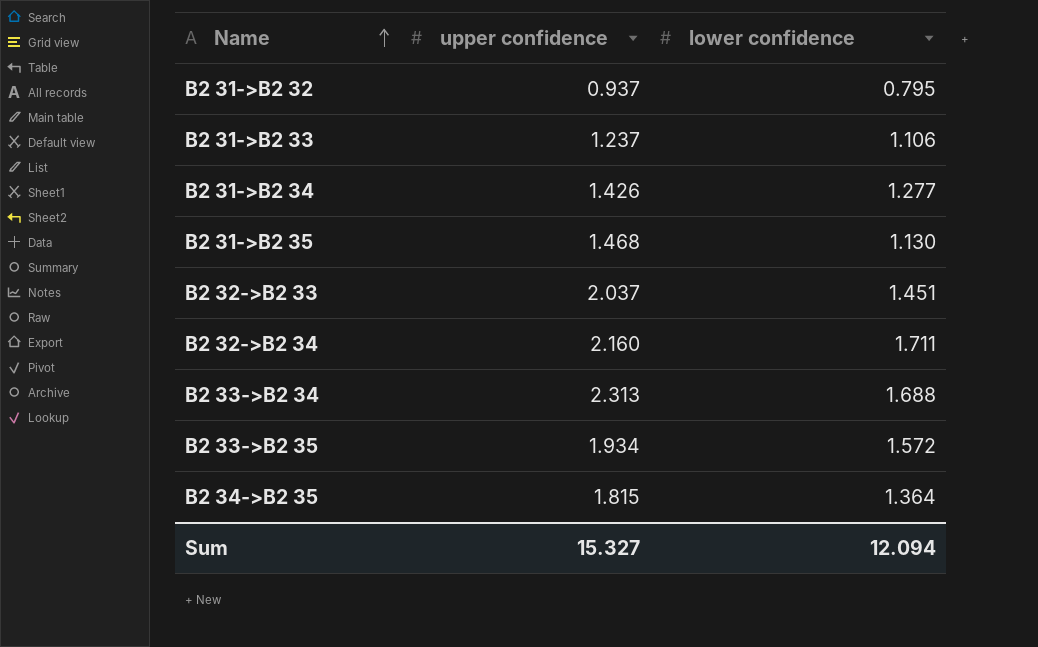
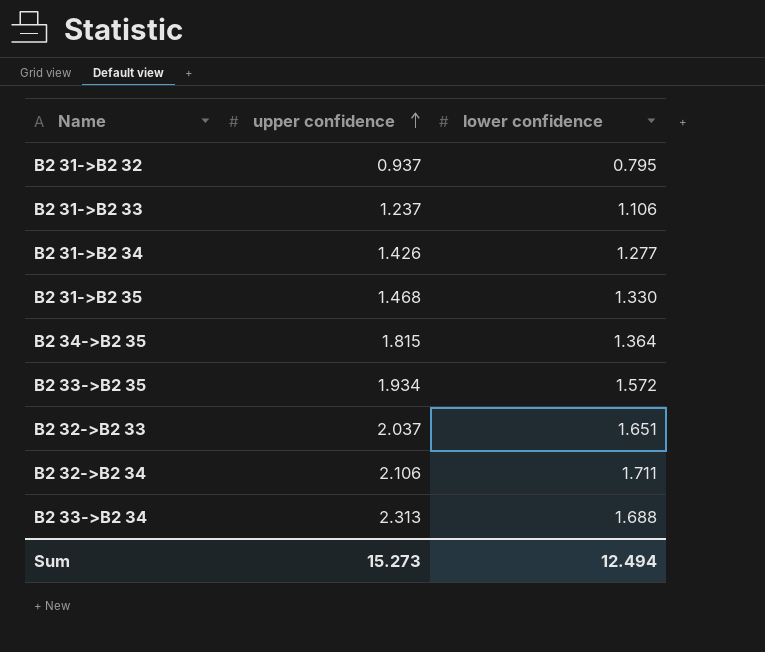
row order: Name ascending -> upper confidence ascending
B2 31->B2 35 | lower confidence: 1.130 -> 1.330
B2 32->B2 33 | lower confidence: 1.451 -> 1.651
B2 32->B2 34 | upper confidence: 2.160 -> 2.106
Sum | upper confidence: 15.327 -> 15.273
Sum | lower confidence: 12.094 -> 12.494

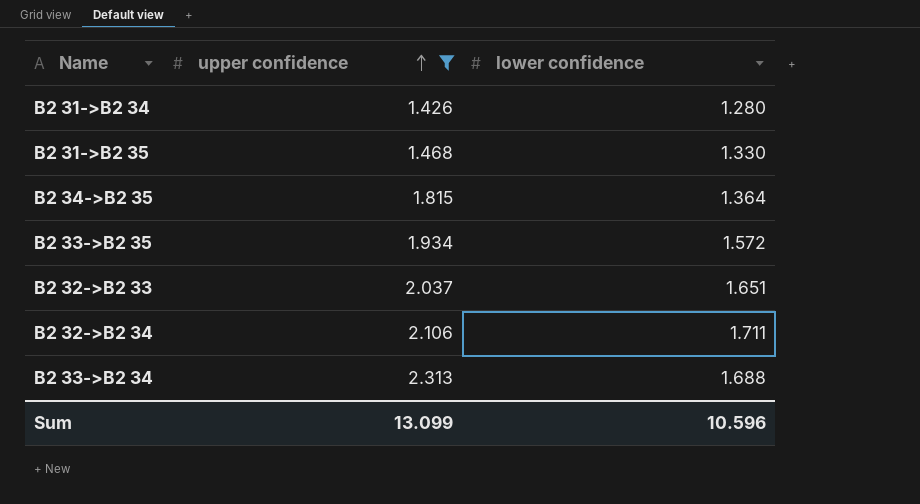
filter: none -> upper confidence >= 1.426
B2 31->B2 34 | lower confidence: 1.277 -> 1.280
Sum | upper confidence: 15.273 -> 13.099
Sum | lower confidence: 12.494 -> 10.596

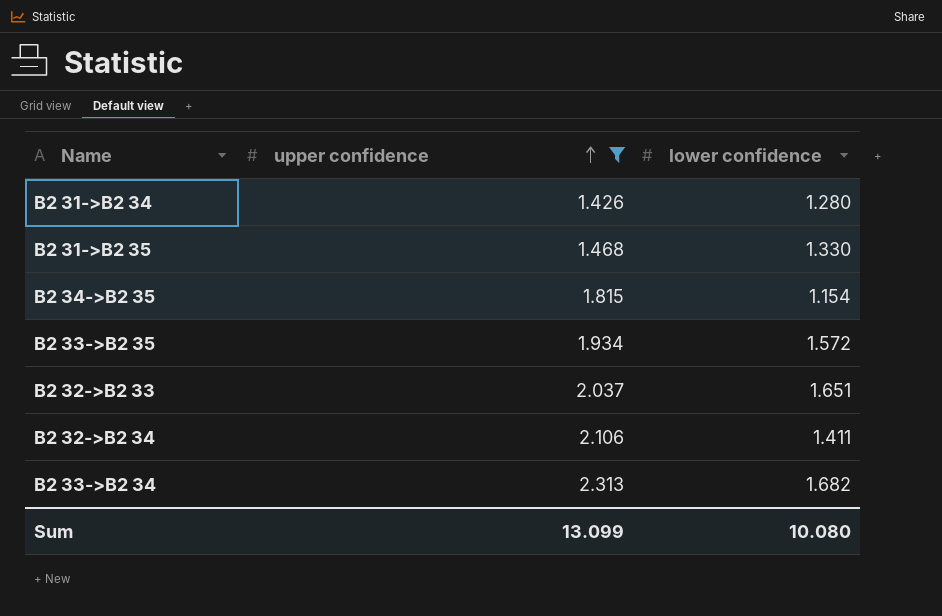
B2 34->B2 35 | lower confidence: 1.364 -> 1.154
B2 32->B2 34 | lower confidence: 1.711 -> 1.411
B2 33->B2 34 | lower confidence: 1.688 -> 1.682
Sum | lower confidence: 10.596 -> 10.080

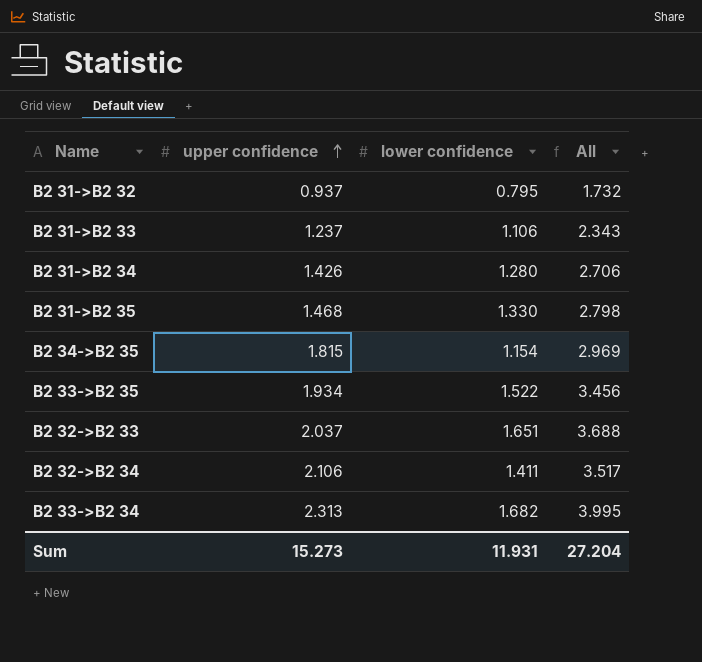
filter: upper confidence >= 1.426 -> none
column All | formula: none -> [upper confidence] + [lower confidence]
B2 33->B2 35 | lower confidence: 1.572 -> 1.522
Sum | upper confidence: 13.099 -> 15.273
Sum | lower confidence: 10.080 -> 11.931

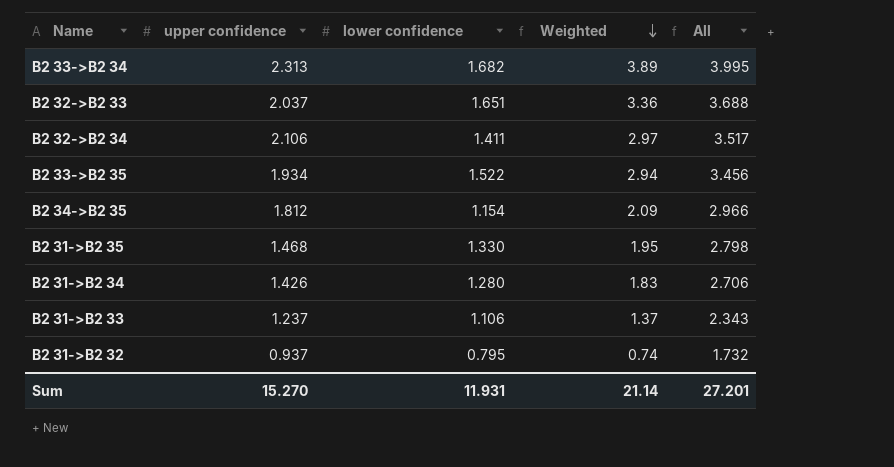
row order: upper confidence ascending -> Weighted descending
column Weighted | formula: none -> [upper confidence] * [lower confidence]
B2 34->B2 35 | upper confidence: 1.815 -> 1.812
B2 34->B2 35 | All: 2.969 -> 2.966
Sum | upper confidence: 15.273 -> 15.270
Sum | All: 27.204 -> 27.201

